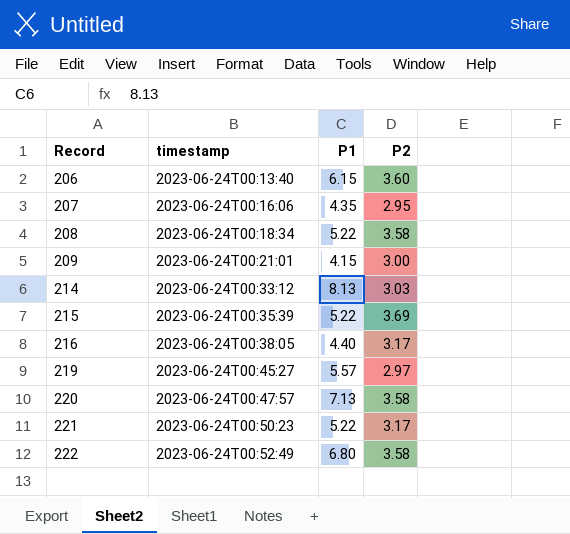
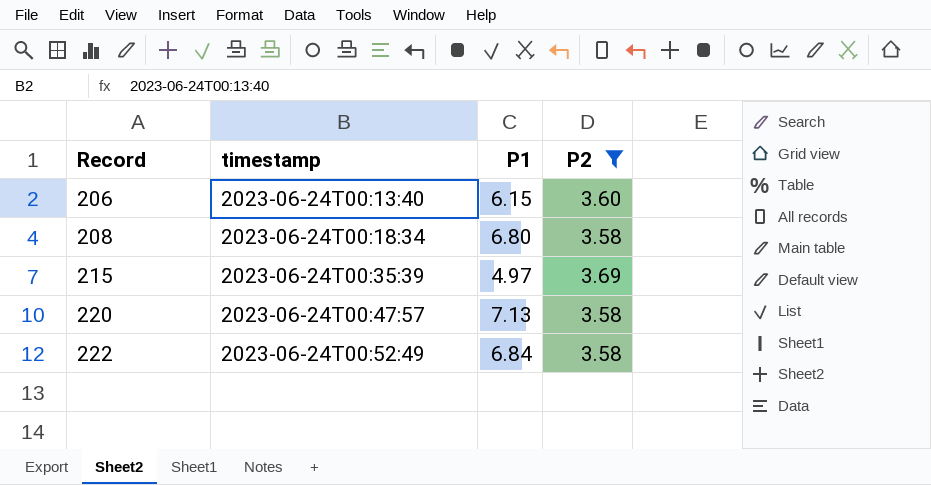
filter: none -> P2 >= 3.58
208 | P1: 5.22 -> 6.80
215 | P1: 5.22 -> 4.97
222 | P1: 6.80 -> 6.84

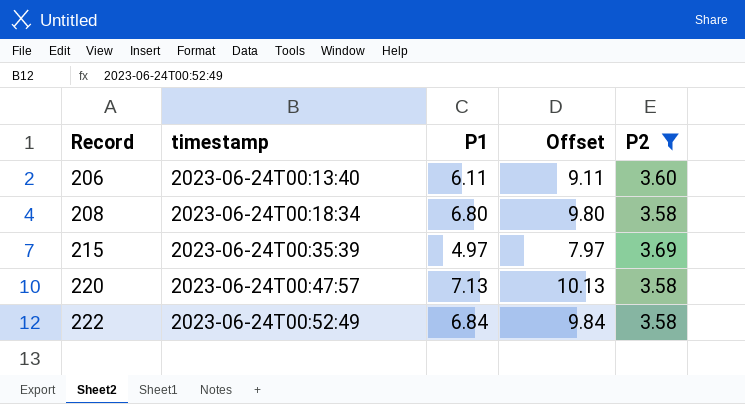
column Offset | formula: none -> [P1] + 3
206 | P1: 6.15 -> 6.11

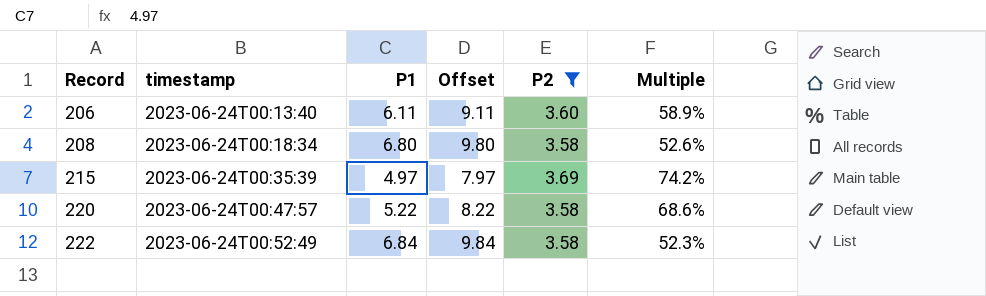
column Multiple | formula: none -> [P2] / [P1]
220 | P1: 7.13 -> 5.22
220 | Offset: 10.13 -> 8.22

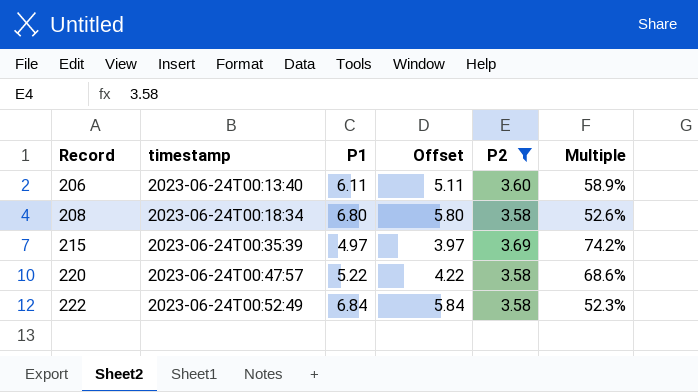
column Offset | formula: [P1] + 3 -> [P1] - 1

